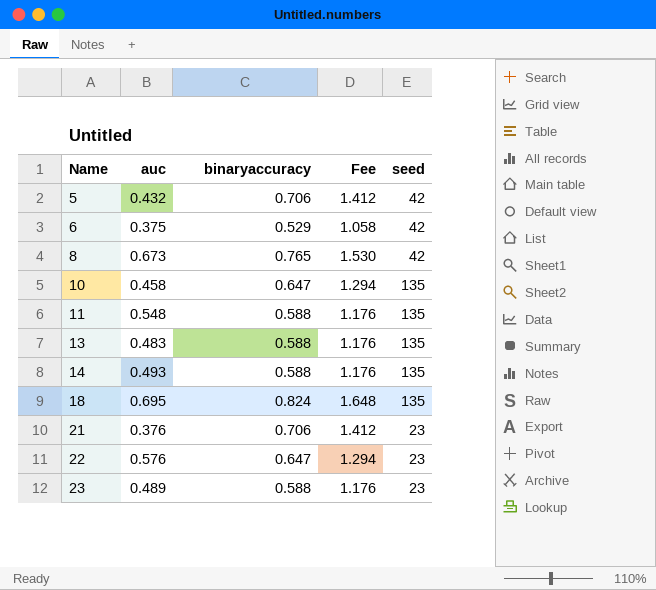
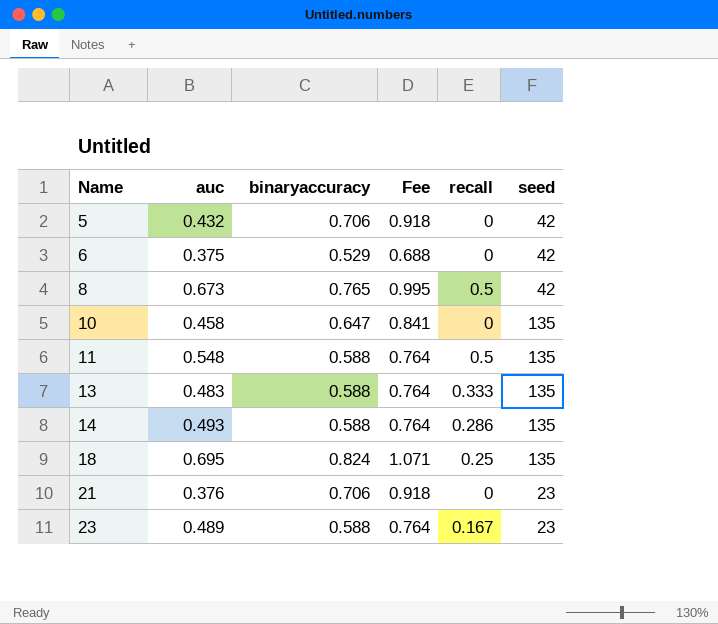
column Fee | formula: [binaryaccuracy] * 2 -> [binaryaccuracy] * 1.3
column recall | position: none -> 5
row 22: 0.576 | 0.647 | 1.294 | 23 -> none

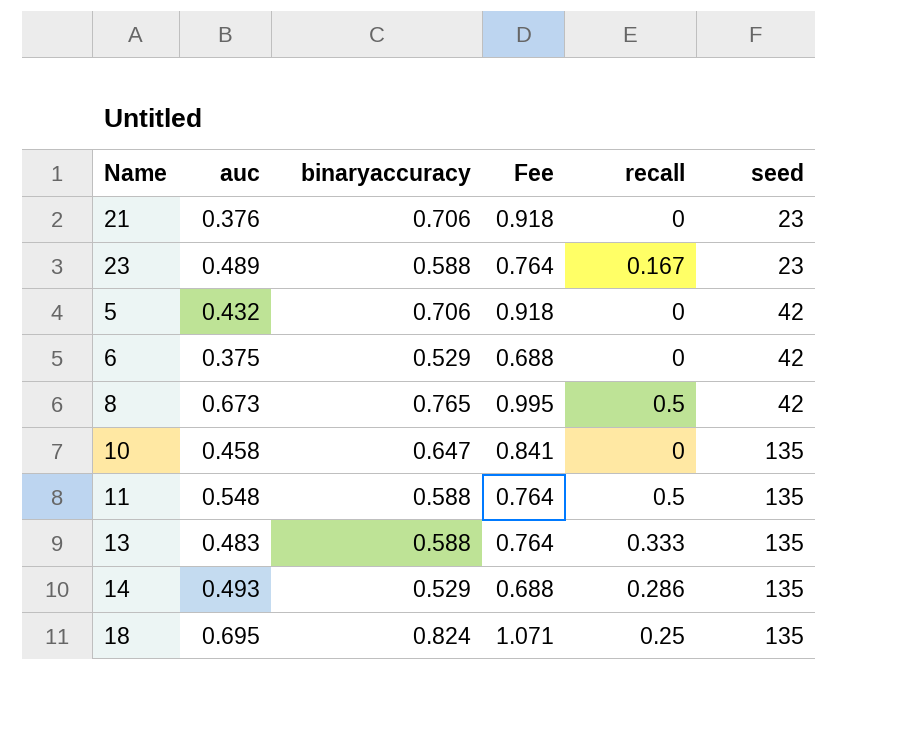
row order: Name ascending -> seed ascending
14 | binaryaccuracy: 0.588 -> 0.529
14 | Fee: 0.764 -> 0.688

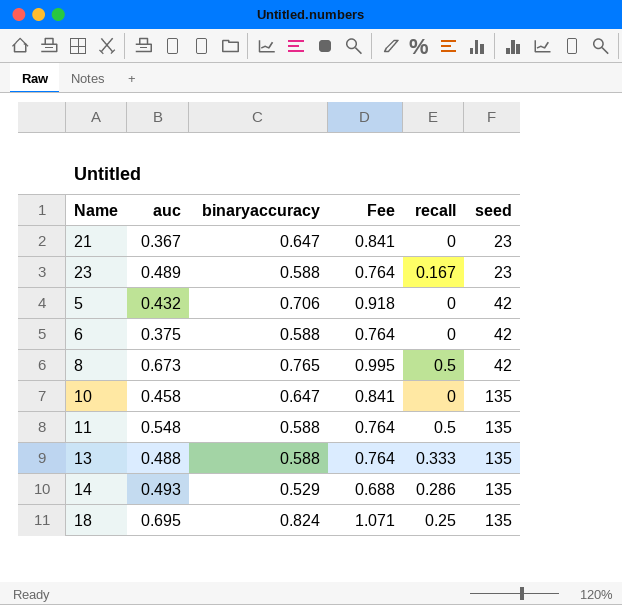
21 | auc: 0.376 -> 0.367
21 | binaryaccuracy: 0.706 -> 0.647
21 | Fee: 0.918 -> 0.841
6 | binaryaccuracy: 0.529 -> 0.588
6 | Fee: 0.688 -> 0.764
13 | auc: 0.483 -> 0.488

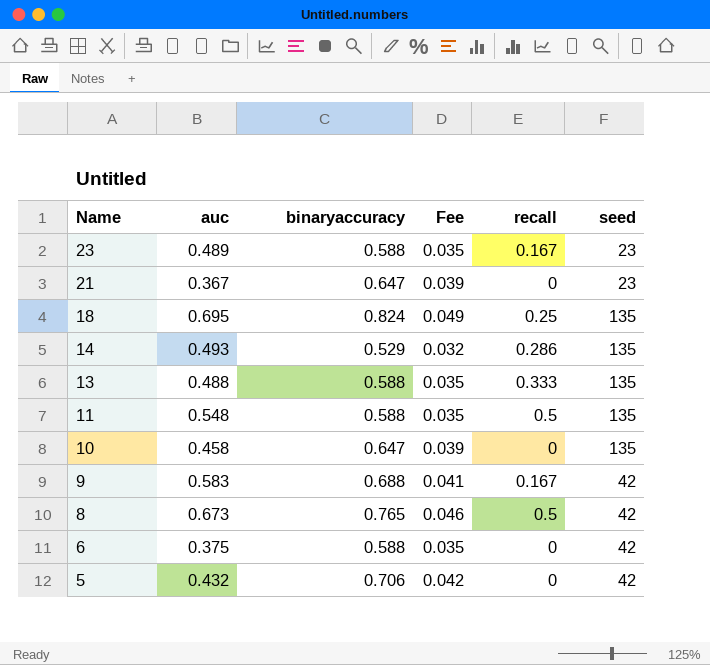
row order: seed ascending -> Name descending
column Fee | formula: [binaryaccuracy] * 1.3 -> [binaryaccuracy] * 0.06
row 9: none -> 0.583 | 0.688 | 0.041 | 0.167 | 42

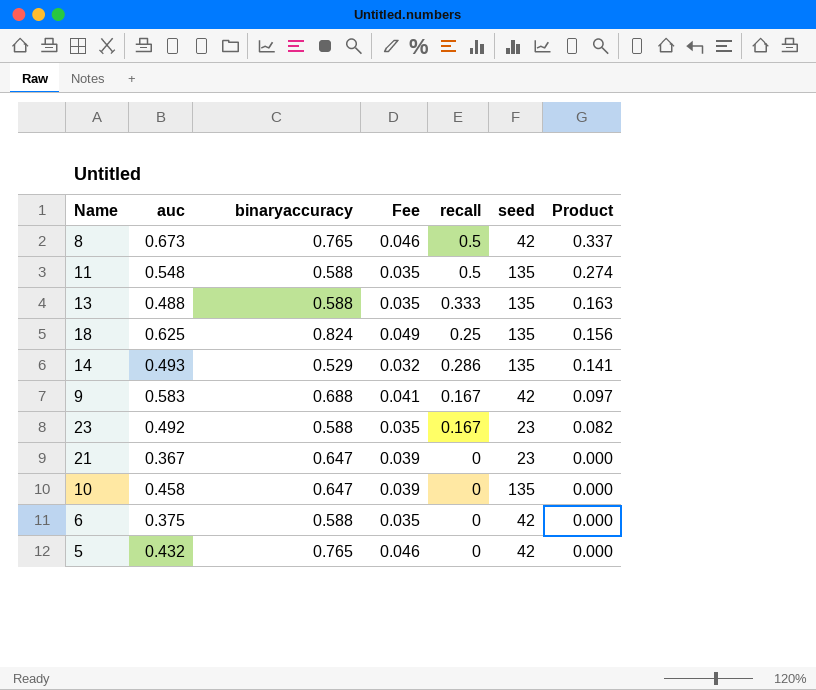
row order: Name descending -> Product descending
column Product | formula: none -> [auc] * [recall]
18 | auc: 0.695 -> 0.625
23 | auc: 0.489 -> 0.492
5 | binaryaccuracy: 0.706 -> 0.765
5 | Fee: 0.042 -> 0.046

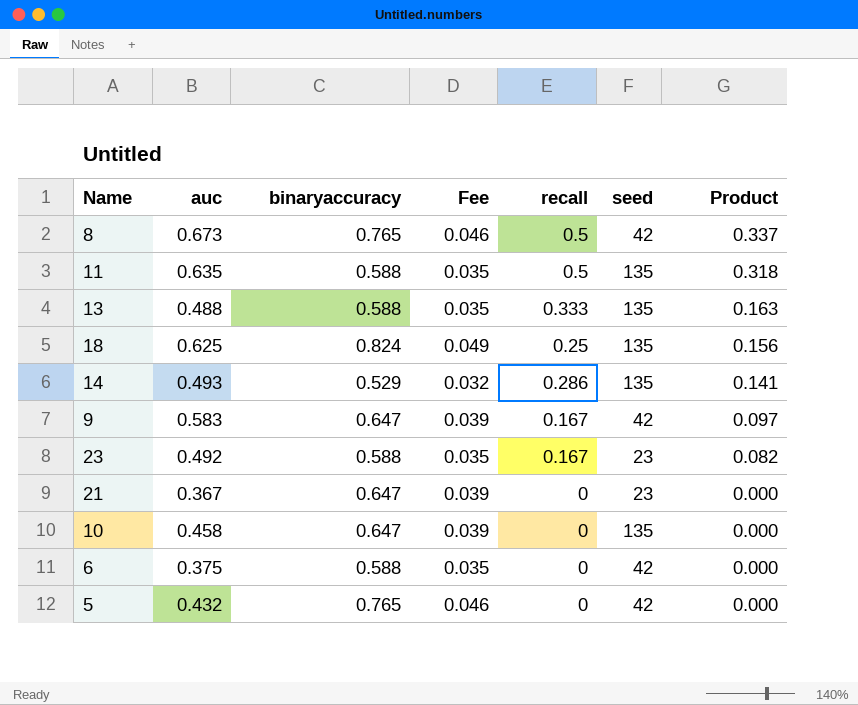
11 | auc: 0.548 -> 0.635
11 | Product: 0.274 -> 0.318
9 | binaryaccuracy: 0.688 -> 0.647
9 | Fee: 0.041 -> 0.039

